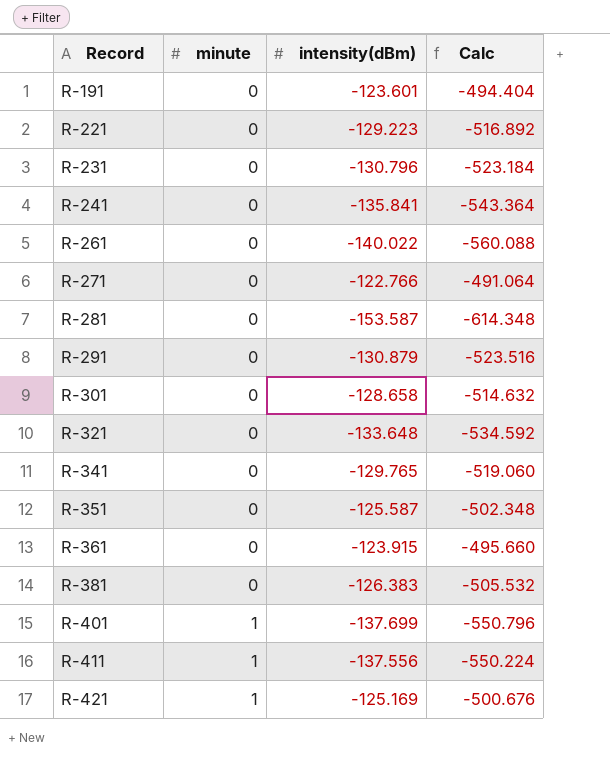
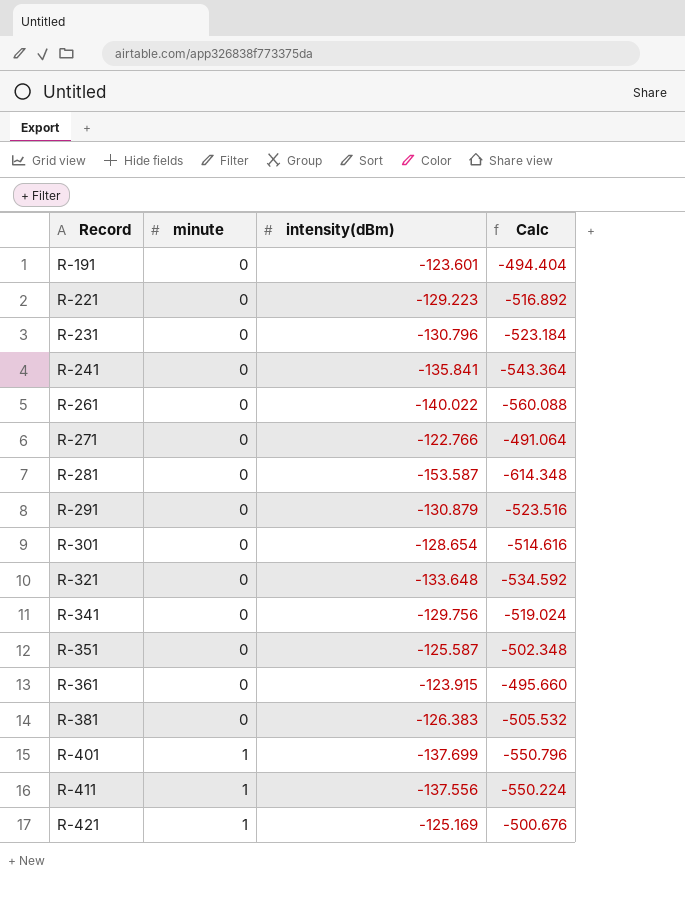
R-301 | intensity(dBm): -128.658 -> -128.654
R-301 | Calc: -514.632 -> -514.616
R-341 | intensity(dBm): -129.765 -> -129.756
R-341 | Calc: -519.060 -> -519.024

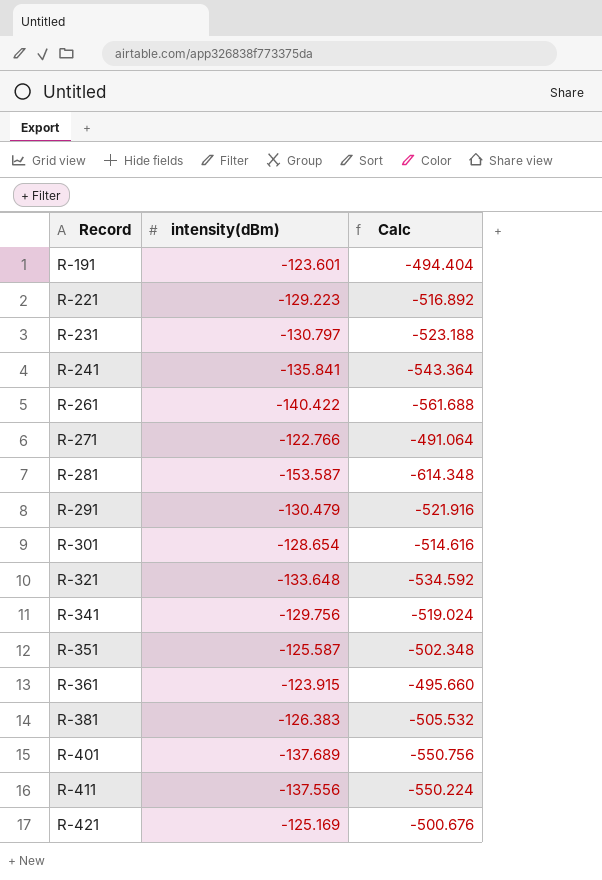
column minute | position: 2 -> none
R-231 | intensity(dBm): -130.796 -> -130.797
R-231 | Calc: -523.184 -> -523.188
R-261 | intensity(dBm): -140.022 -> -140.422
R-261 | Calc: -560.088 -> -561.688
R-291 | intensity(dBm): -130.879 -> -130.479
R-291 | Calc: -523.516 -> -521.916
R-401 | intensity(dBm): -137.699 -> -137.689
R-401 | Calc: -550.796 -> -550.756

